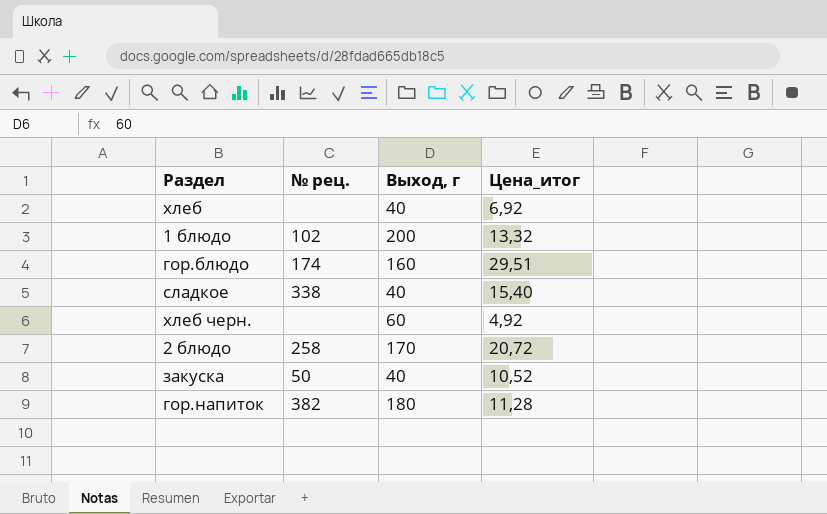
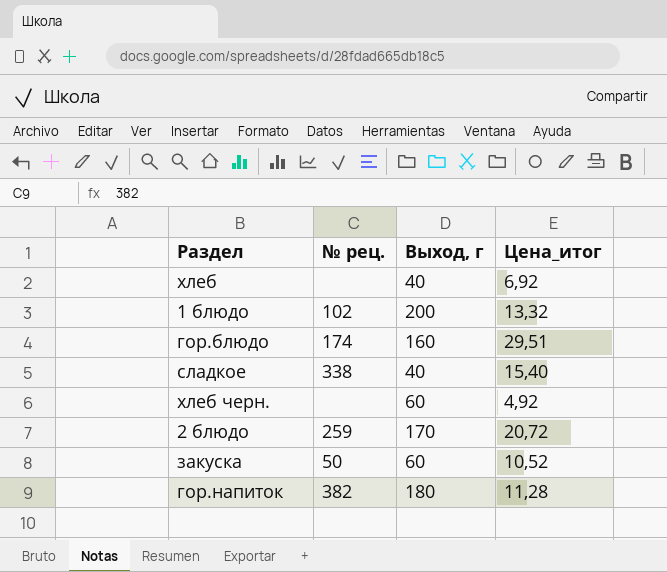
2 блюдо | № рец.: 258 -> 259
закуска | Выход, г: 40 -> 60

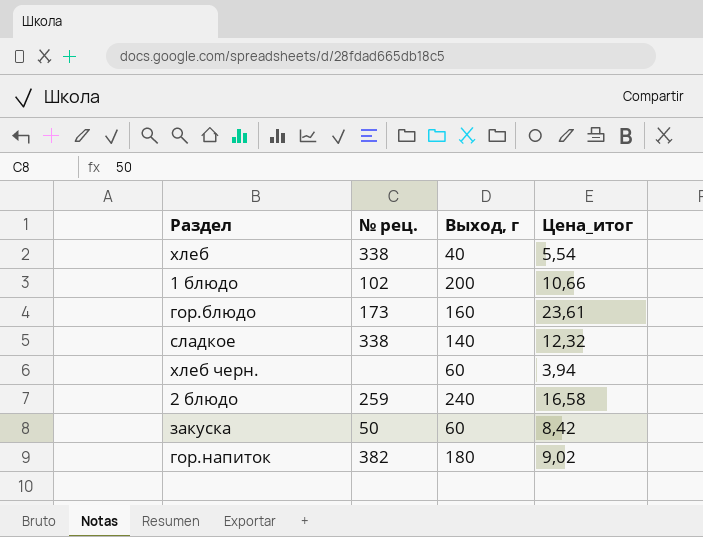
хлеб | № рец.: none -> 338
хлеб | Цена_итог: 6,92 -> 5,54
1 блюдо | Цена_итог: 13,32 -> 10,66
гор.блюдо | № рец.: 174 -> 173
гор.блюдо | Цена_итог: 29,51 -> 23,61
сладкое | Выход, г: 40 -> 140
сладкое | Цена_итог: 15,40 -> 12,32
хлеб черн. | Цена_итог: 4,92 -> 3,94
2 блюдо | Выход, г: 170 -> 240
2 блюдо | Цена_итог: 20,72 -> 16,58
закуска | Цена_итог: 10,52 -> 8,42
гор.напиток | Цена_итог: 11,28 -> 9,02

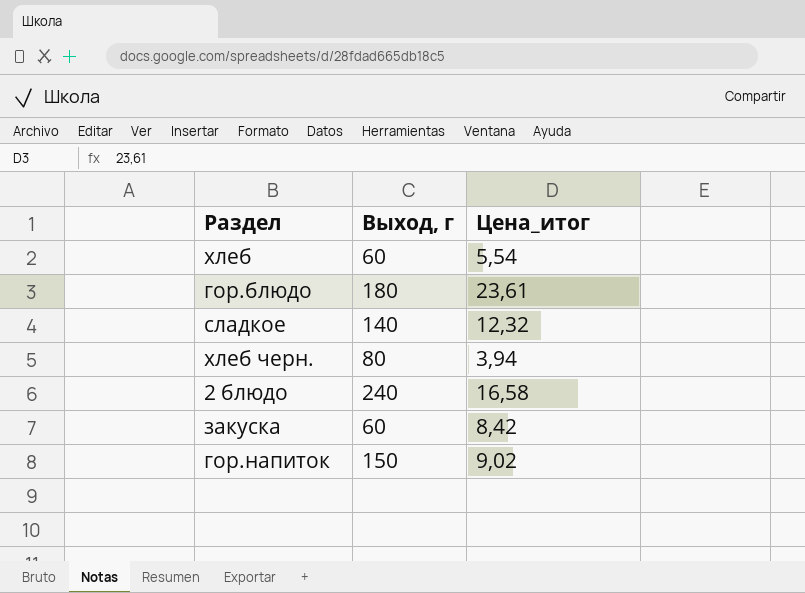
column № рец. | position: 2 -> none
row 1 блюдо: 102 | 200 | 10,66 -> none
хлеб | Выход, г: 40 -> 60
гор.блюдо | Выход, г: 160 -> 180
хлеб черн. | Выход, г: 60 -> 80
гор.напиток | Выход, г: 180 -> 150

